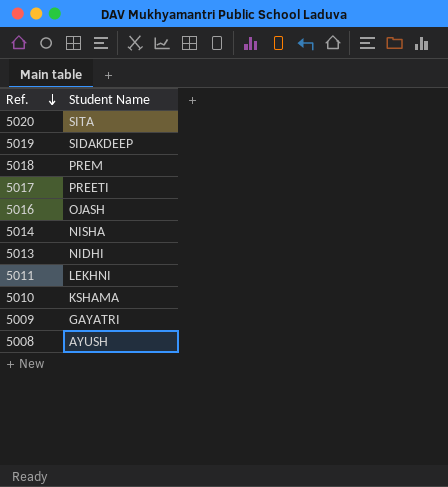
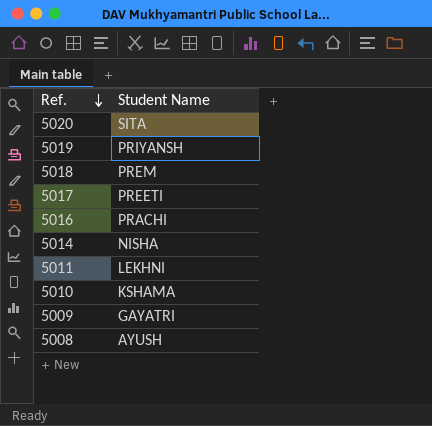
row 5013: NIDHI -> none
5019 | Student Name: SIDAKDEEP -> PRIYANSH
5016 | Student Name: OJASH -> PRACHI

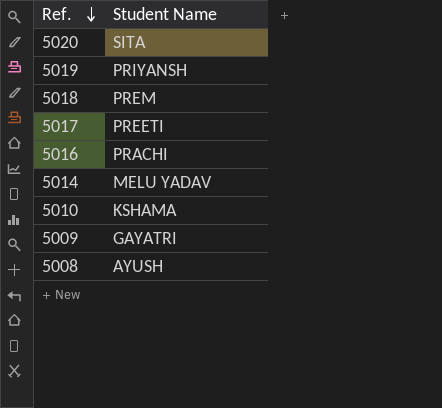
row 5011: LEKHNI -> none
5014 | Student Name: NISHA -> MELU YADAV

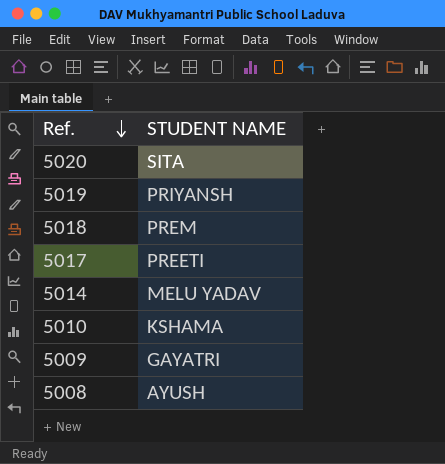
column name: Student Name -> STUDENT NAME
row 5016: PRACHI -> none

